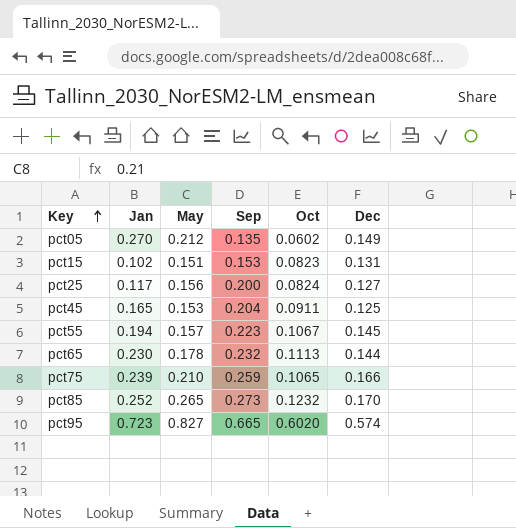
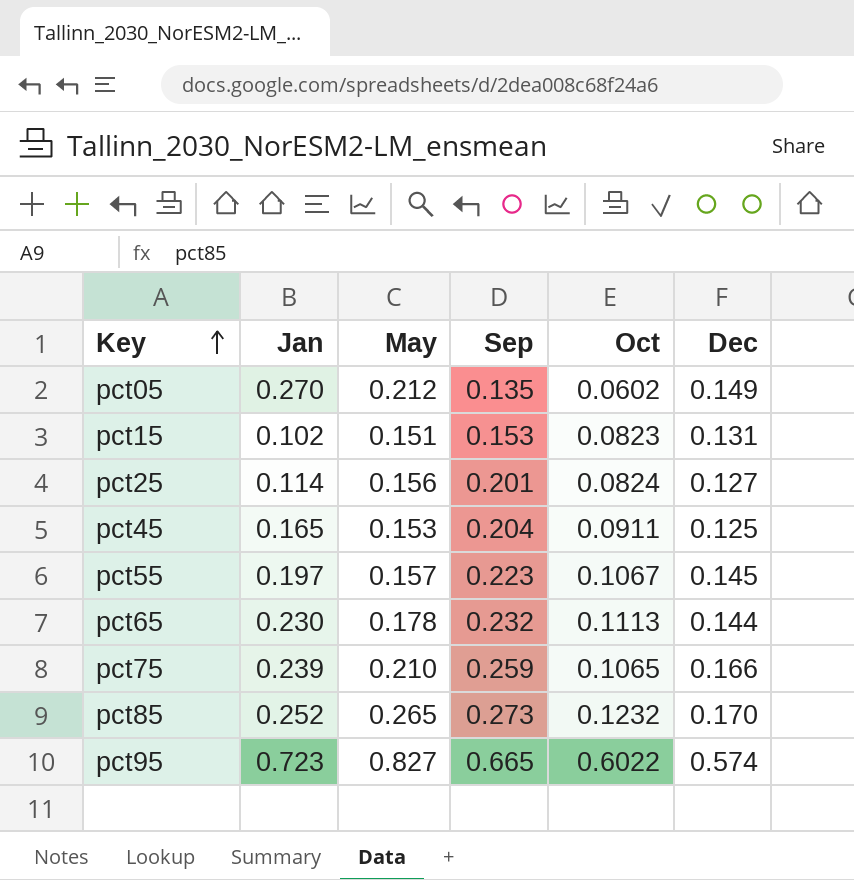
pct25 | Jan: 0.117 -> 0.114
pct25 | Sep: 0.200 -> 0.201
pct55 | Jan: 0.194 -> 0.197
pct95 | Oct: 0.6020 -> 0.6022

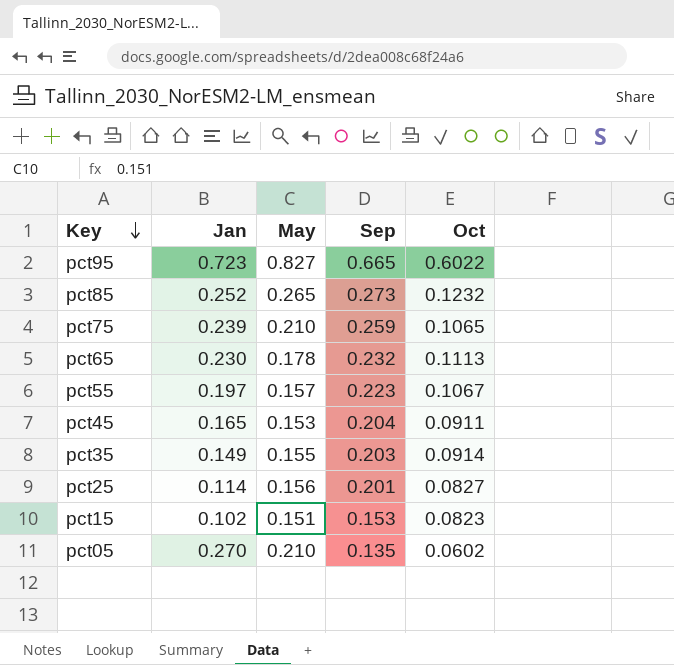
row order: Key ascending -> Key descending
column Dec | position: 6 -> none
row pct35: none -> 0.149 | 0.155 | 0.203 | 0.0914
pct25 | Oct: 0.0824 -> 0.0827
pct05 | May: 0.212 -> 0.210

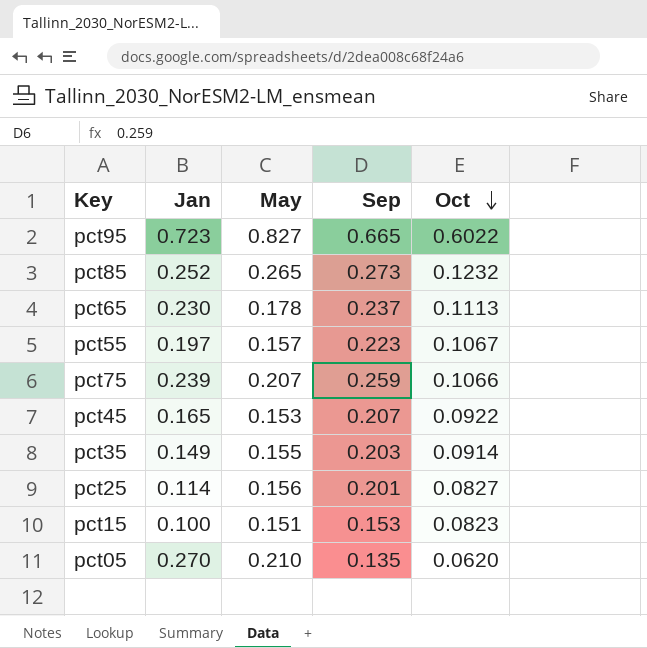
row order: Key descending -> Oct descending
pct65 | Sep: 0.232 -> 0.237
pct75 | May: 0.210 -> 0.207
pct75 | Oct: 0.1065 -> 0.1066
pct45 | Sep: 0.204 -> 0.207
pct45 | Oct: 0.0911 -> 0.0922
pct15 | Jan: 0.102 -> 0.100
pct05 | Oct: 0.0602 -> 0.0620

